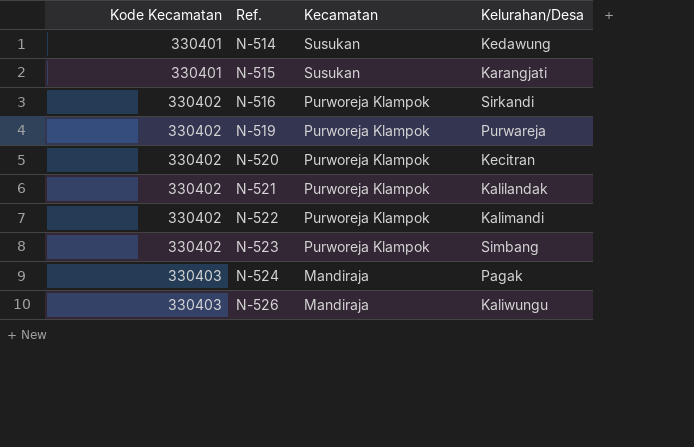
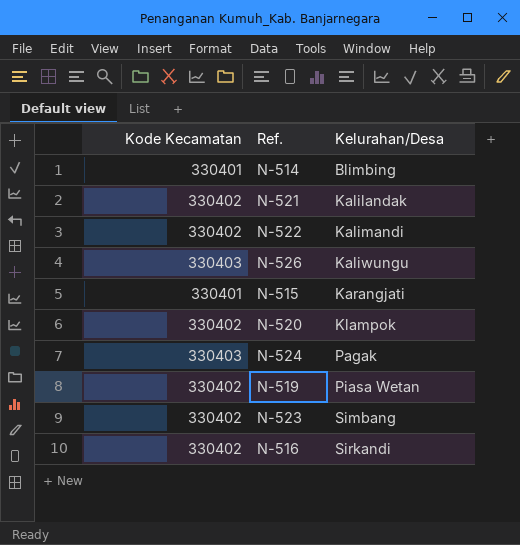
row order: Kode Kecamatan ascending -> Kelurahan/Desa ascending
column Kecamatan | position: 3 -> none
N-514 | Kelurahan/Desa: Kedawung -> Blimbing
N-520 | Kelurahan/Desa: Kecitran -> Klampok
N-519 | Kelurahan/Desa: Purwareja -> Piasa Wetan

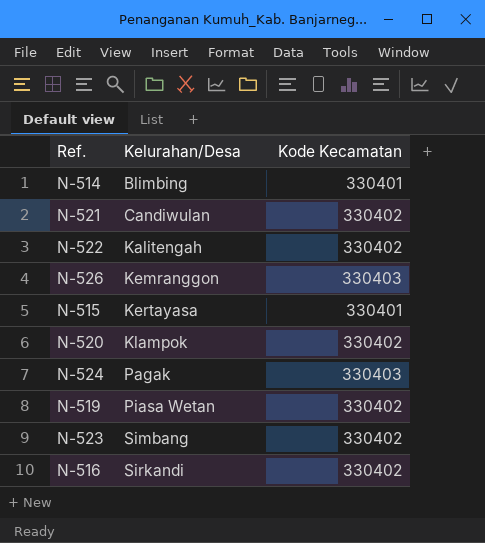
column Kode Kecamatan | position: 1 -> 3
N-521 | Kelurahan/Desa: Kalilandak -> Candiwulan
N-522 | Kelurahan/Desa: Kalimandi -> Kalitengah
N-526 | Kelurahan/Desa: Kaliwungu -> Kemranggon
N-515 | Kelurahan/Desa: Karangjati -> Kertayasa

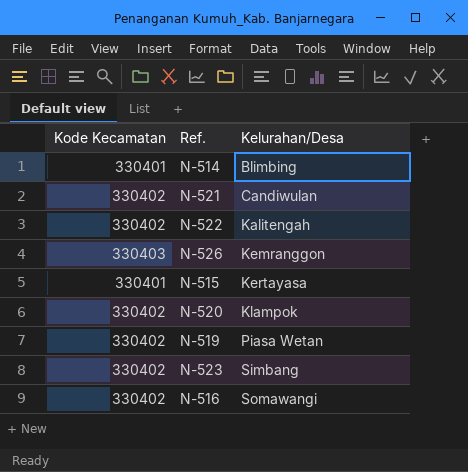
column Kode Kecamatan | position: 3 -> 1
row N-524: Pagak | 330403 -> none
N-516 | Kelurahan/Desa: Sirkandi -> Somawangi

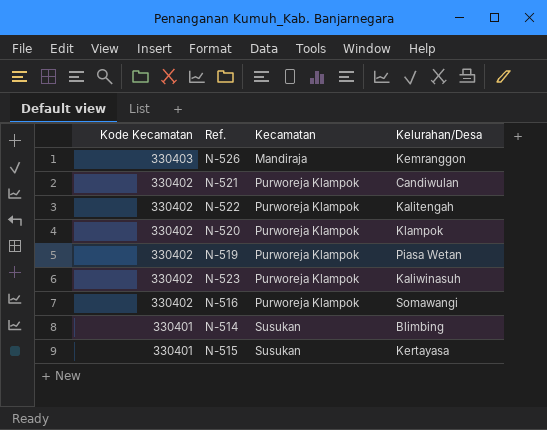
row order: Kelurahan/Desa ascending -> Kode Kecamatan descending
column Kecamatan | position: none -> 3
N-523 | Kelurahan/Desa: Simbang -> Kaliwinasuh

